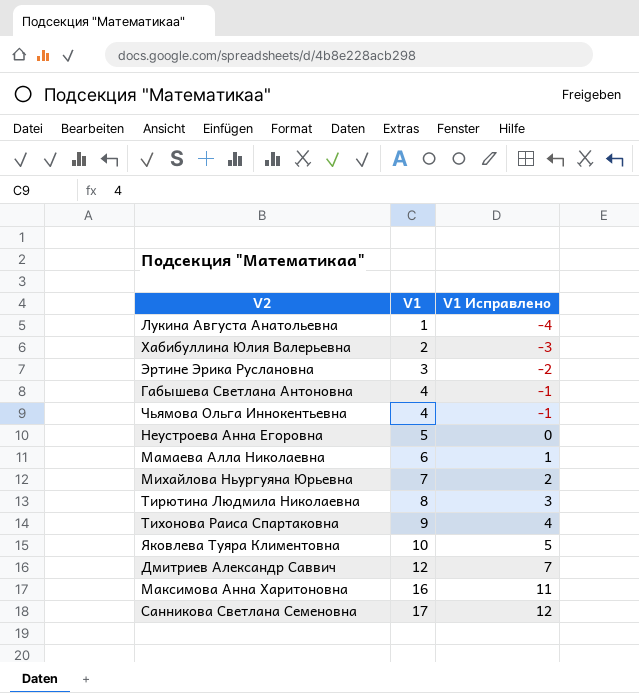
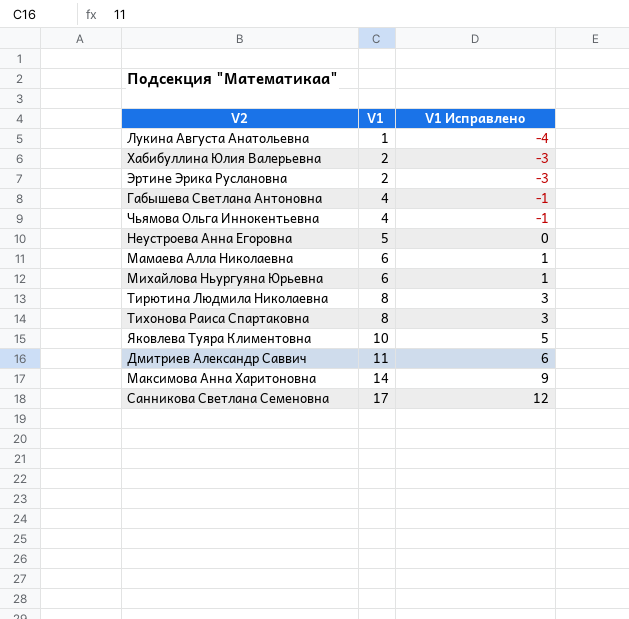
Эртине Эрика Руслановна | V1: 3 -> 2
Эртине Эрика Руслановна | V1 Исправлено: -2 -> -3
Михайлова Ньургуяна Юрьевна | V1: 7 -> 6
Михайлова Ньургуяна Юрьевна | V1 Исправлено: 2 -> 1
Тихонова Раиса Спартаковна | V1: 9 -> 8
Тихонова Раиса Спартаковна | V1 Исправлено: 4 -> 3
Дмитриев Александр Саввич | V1: 12 -> 11
Дмитриев Александр Саввич | V1 Исправлено: 7 -> 6
Максимова Анна Харитоновна | V1: 16 -> 14
Максимова Анна Харитоновна | V1 Исправлено: 11 -> 9

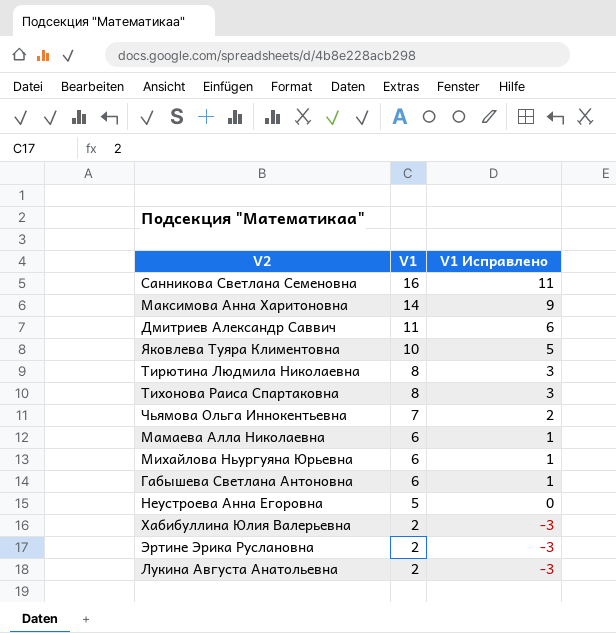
row order: V1 ascending -> V1 descending
Санникова Светлана Семеновна | V1: 17 -> 16
Санникова Светлана Семеновна | V1 Исправлено: 12 -> 11
Чьямова Ольга Иннокентьевна | V1: 4 -> 7
Чьямова Ольга Иннокентьевна | V1 Исправлено: -1 -> 2
Габышева Светлана Антоновна | V1: 4 -> 6
Габышева Светлана Антоновна | V1 Исправлено: -1 -> 1
Лукина Августа Анатольевна | V1: 1 -> 2
Лукина Августа Анатольевна | V1 Исправлено: -4 -> -3

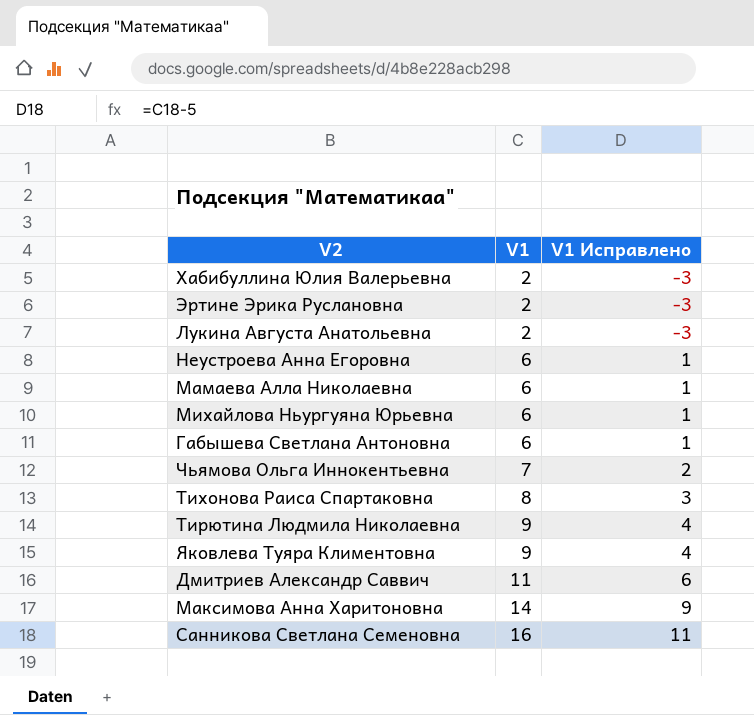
row order: V1 descending -> V1 ascending
Неустроева Анна Егоровна | V1: 5 -> 6
Неустроева Анна Егоровна | V1 Исправлено: 0 -> 1
Тирютина Людмила Николаевна | V1: 8 -> 9
Тирютина Людмила Николаевна | V1 Исправлено: 3 -> 4
Яковлева Туяра Климентовна | V1: 10 -> 9
Яковлева Туяра Климентовна | V1 Исправлено: 5 -> 4

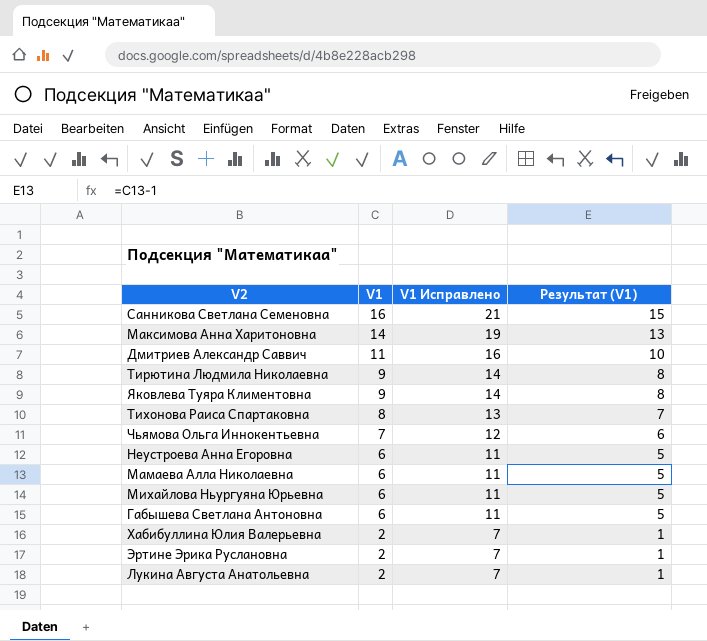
row order: V1 ascending -> V1 descending
column V1 Исправлено | formula: [V1] - 5 -> [V1] + 5
column Результат (V1) | formula: none -> [V1] - 1

